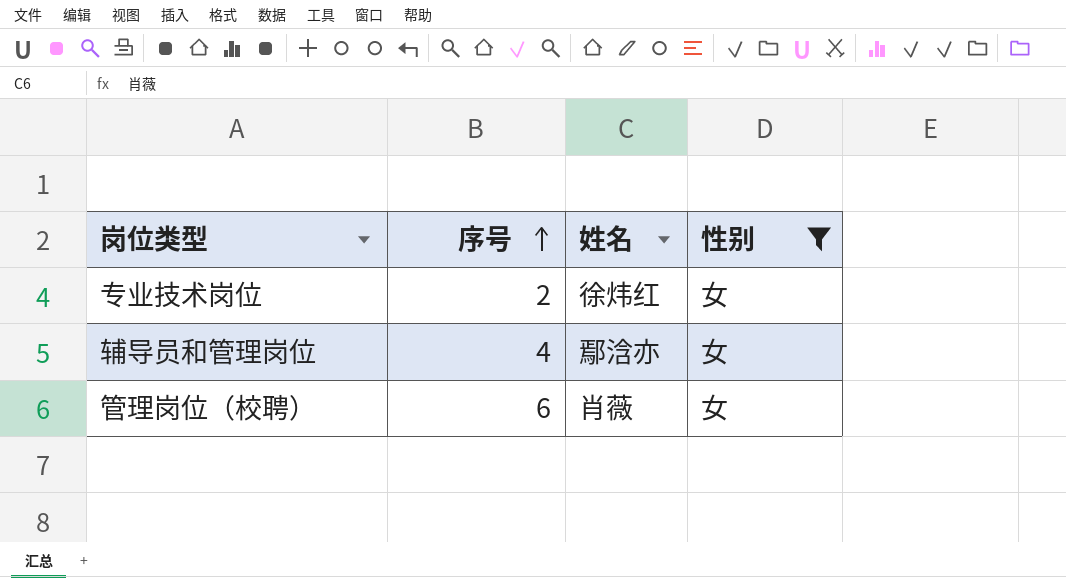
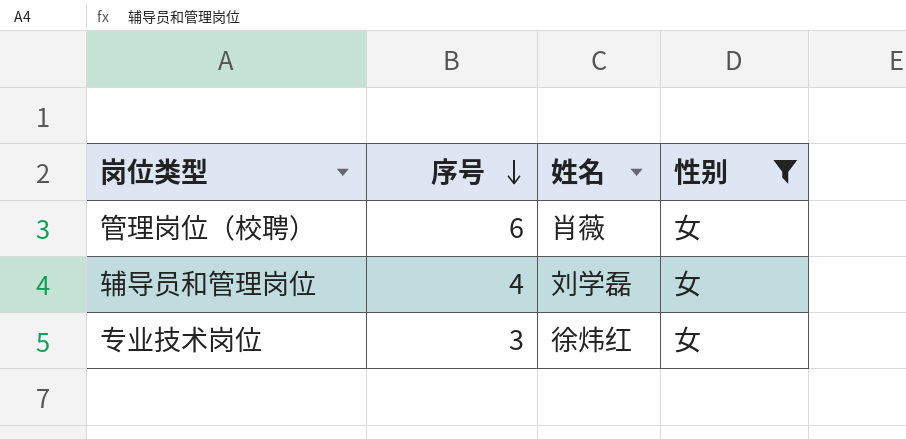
row order: 序号 ascending -> 序号 descending
辅导员和管理岗位 | 姓名: 鄢浛亦 -> 刘学磊
专业技术岗位 | 序号: 2 -> 3

